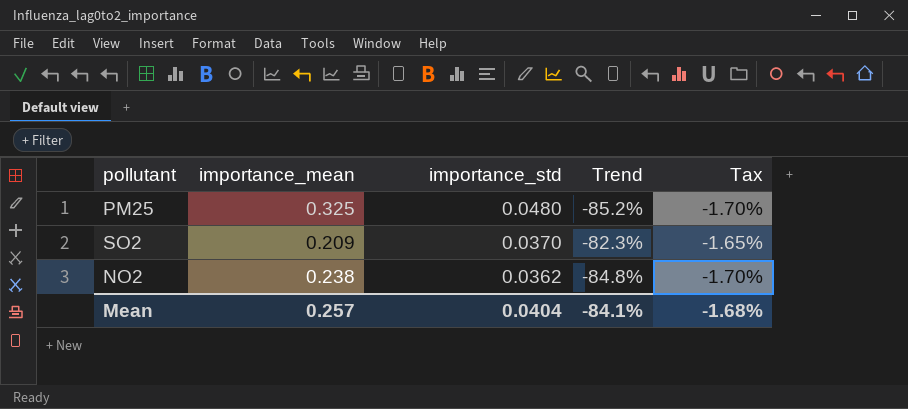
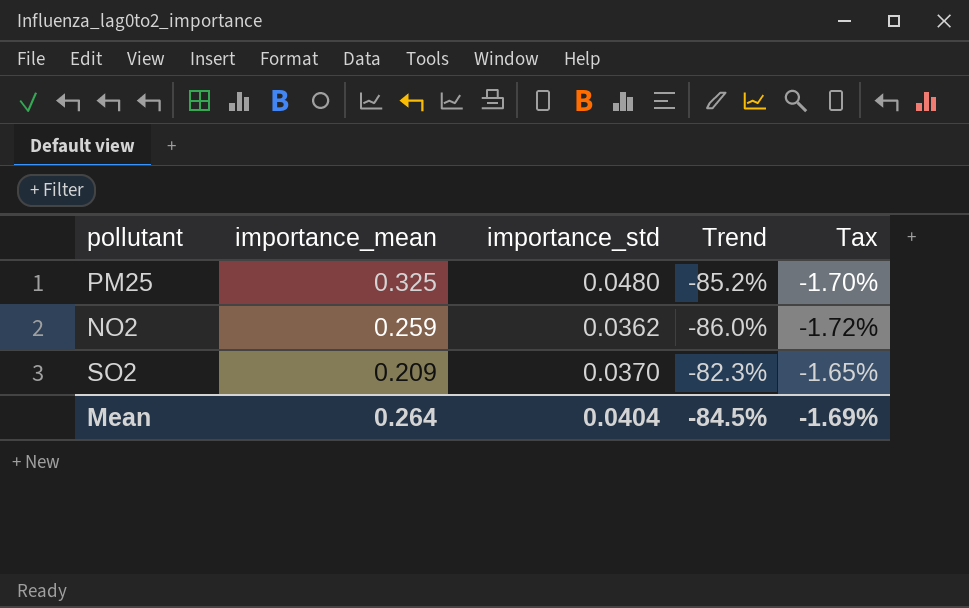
row order: importance_std descending -> importance_mean descending
NO2 | importance_mean: 0.238 -> 0.259
NO2 | Trend: -84.8% -> -86.0%
NO2 | Tax: -1.70% -> -1.72%
Mean | importance_mean: 0.257 -> 0.264
Mean | Trend: -84.1% -> -84.5%
Mean | Tax: -1.68% -> -1.69%

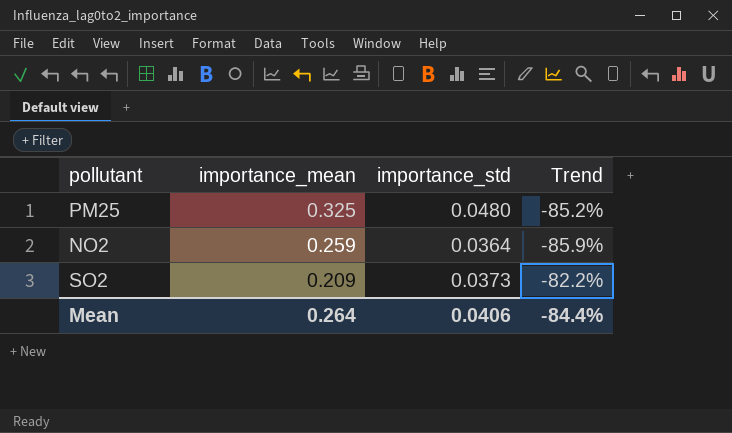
column Tax | formula: [Trend] * 0.02 -> none
NO2 | importance_std: 0.0362 -> 0.0364
NO2 | Trend: -86.0% -> -85.9%
SO2 | importance_std: 0.0370 -> 0.0373
SO2 | Trend: -82.3% -> -82.2%
Mean | importance_std: 0.0404 -> 0.0406
Mean | Trend: -84.5% -> -84.4%

